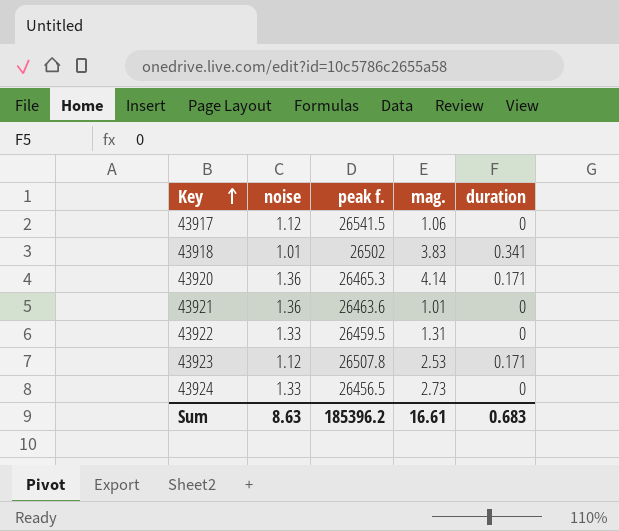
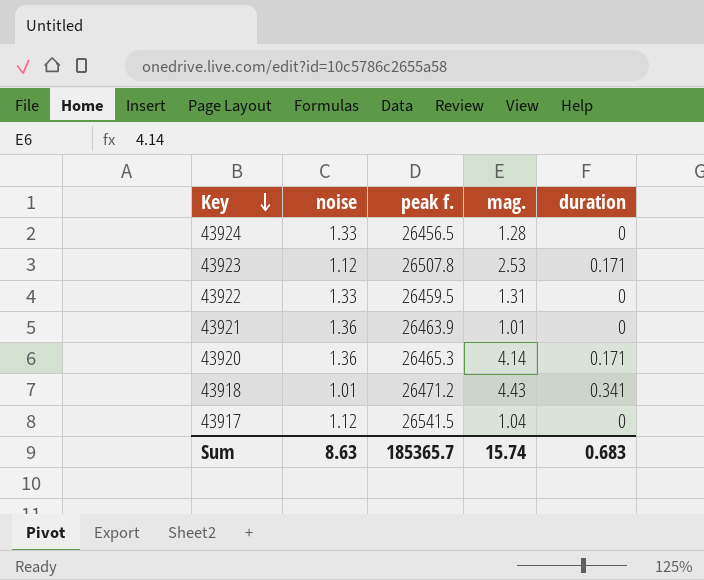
row order: Key ascending -> Key descending
43924 | mag.: 2.73 -> 1.28
43921 | peak f.: 26463.6 -> 26463.9
43918 | peak f.: 26502 -> 26471.2
43918 | mag.: 3.83 -> 4.43
43917 | mag.: 1.06 -> 1.04
Sum | peak f.: 185396.2 -> 185365.7
Sum | mag.: 16.61 -> 15.74

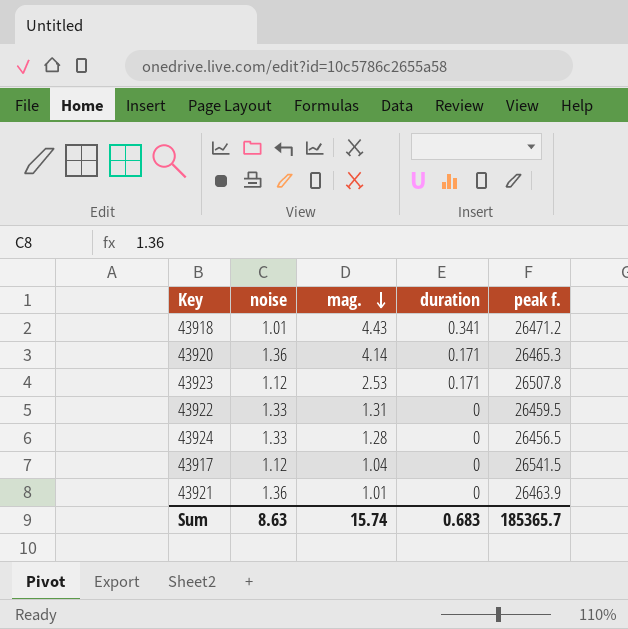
row order: Key descending -> mag. descending
column peak f. | position: 3 -> 5

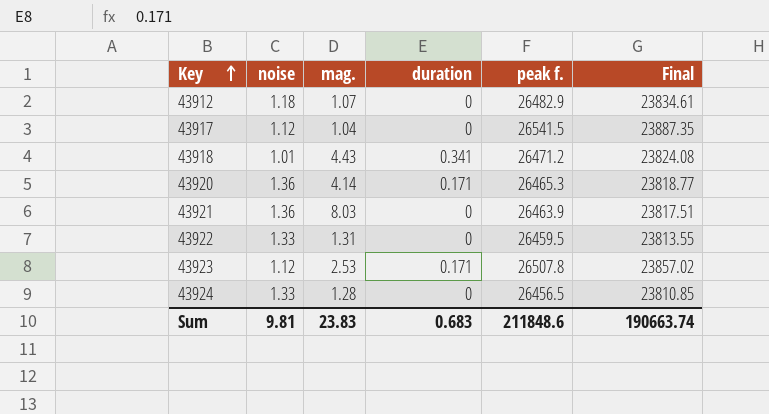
row order: mag. descending -> Key ascending
column Final | formula: none -> [peak f.] * 0.9
row 43912: none -> 1.18 | 1.07 | 0 | 26482.9 | 23834.61
43921 | mag.: 1.01 -> 8.03
Sum | noise: 8.63 -> 9.81
Sum | mag.: 15.74 -> 23.83
Sum | peak f.: 185365.7 -> 211848.6

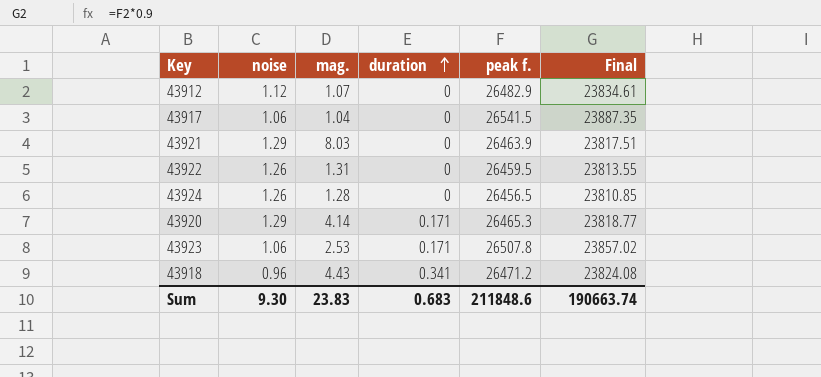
row order: Key ascending -> duration ascending
43912 | noise: 1.18 -> 1.12
43917 | noise: 1.12 -> 1.06
43921 | noise: 1.36 -> 1.29
43922 | noise: 1.33 -> 1.26
43924 | noise: 1.33 -> 1.26
43920 | noise: 1.36 -> 1.29
43923 | noise: 1.12 -> 1.06
43918 | noise: 1.01 -> 0.96
Sum | noise: 9.81 -> 9.30

